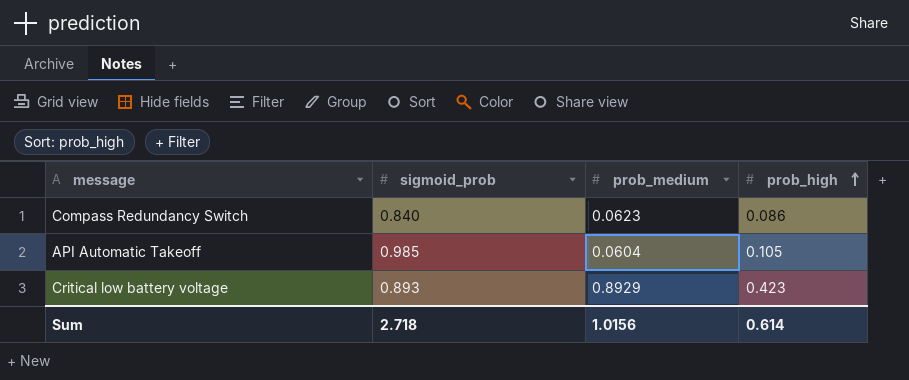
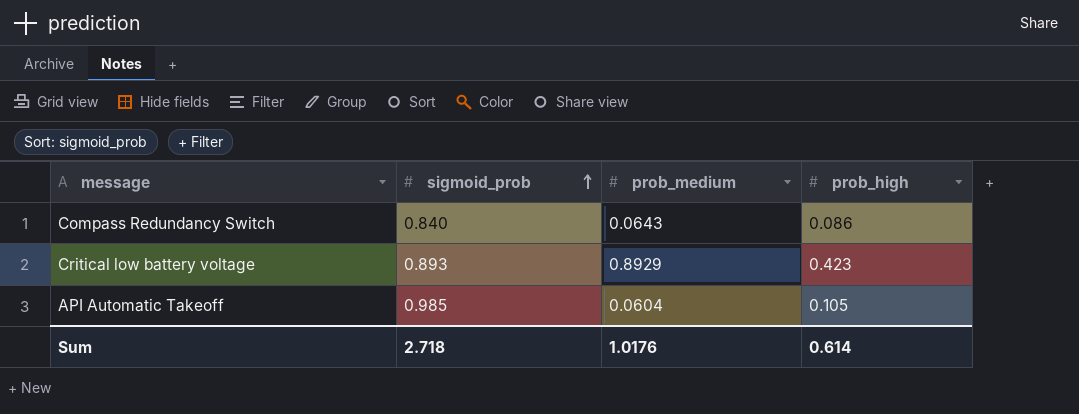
row order: prob_high ascending -> sigmoid_prob ascending
Compass Redundancy Switch | prob_medium: 0.0623 -> 0.0643
Sum | prob_medium: 1.0156 -> 1.0176

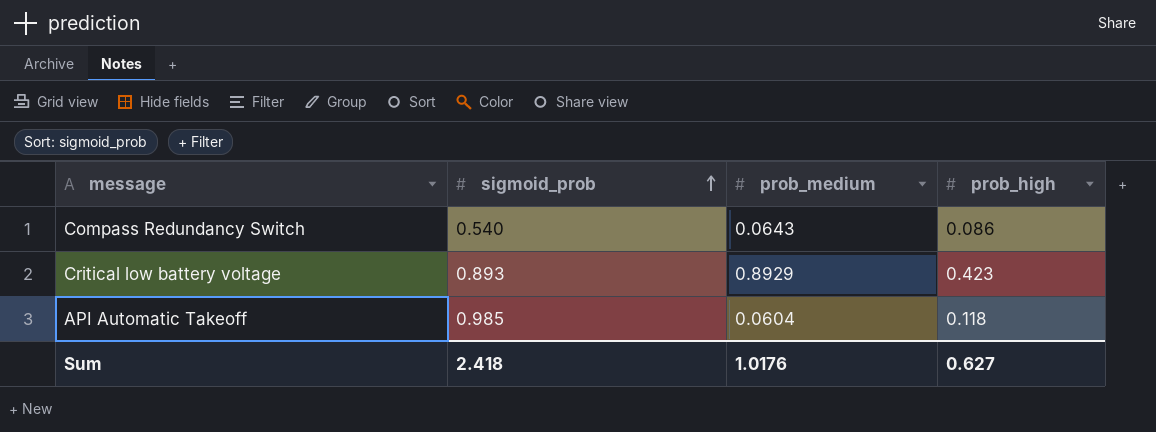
Compass Redundancy Switch | sigmoid_prob: 0.840 -> 0.540
API Automatic Takeoff | prob_high: 0.105 -> 0.118
Sum | sigmoid_prob: 2.718 -> 2.418
Sum | prob_high: 0.614 -> 0.627

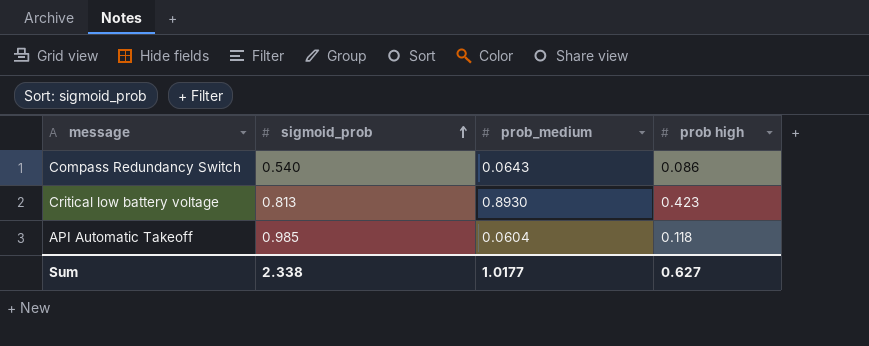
column name: prob_high -> prob high
Critical low battery voltage | sigmoid_prob: 0.893 -> 0.813
Critical low battery voltage | prob_medium: 0.8929 -> 0.8930
Sum | sigmoid_prob: 2.418 -> 2.338
Sum | prob_medium: 1.0176 -> 1.0177

